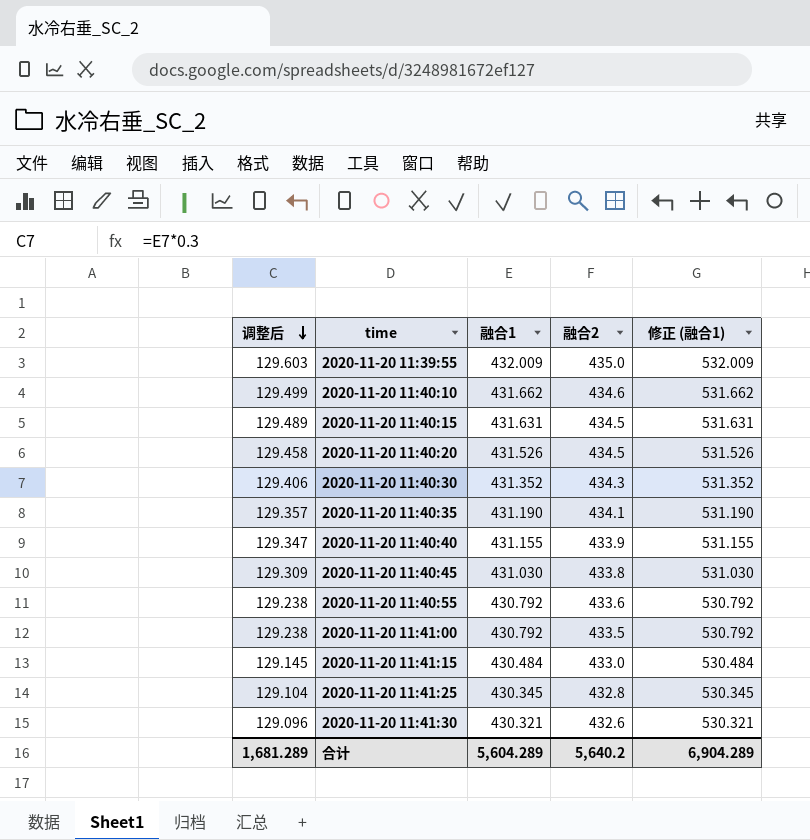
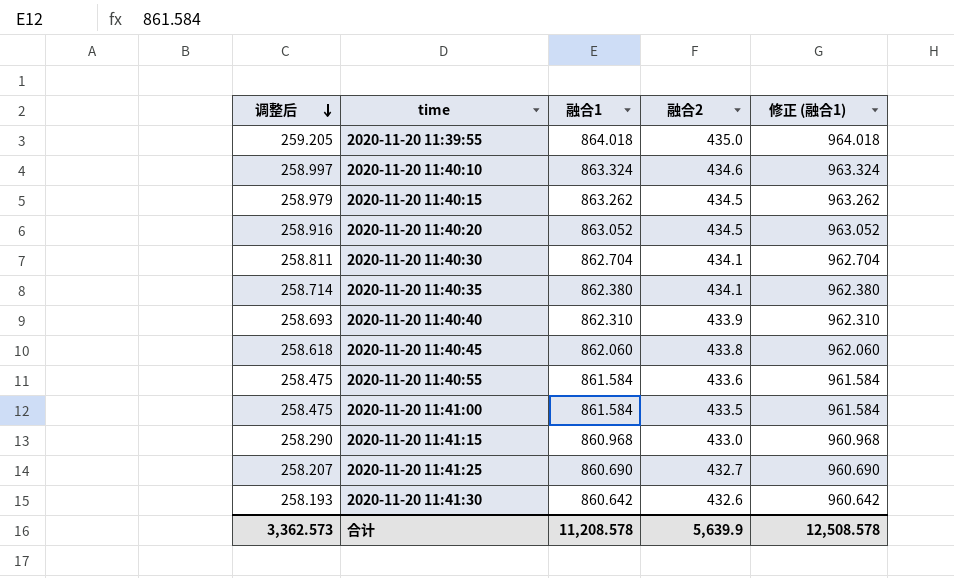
2020-11-20 11:39:55 | 调整后: 129.603 -> 259.205
2020-11-20 11:39:55 | 融合1: 432.009 -> 864.018
2020-11-20 11:39:55 | 修正 (融合1): 532.009 -> 964.018
2020-11-20 11:40:10 | 调整后: 129.499 -> 258.997
2020-11-20 11:40:10 | 融合1: 431.662 -> 863.324
2020-11-20 11:40:10 | 修正 (融合1): 531.662 -> 963.324
2020-11-20 11:40:15 | 调整后: 129.489 -> 258.979
2020-11-20 11:40:15 | 融合1: 431.631 -> 863.262
2020-11-20 11:40:15 | 修正 (融合1): 531.631 -> 963.262
2020-11-20 11:40:20 | 调整后: 129.458 -> 258.916
2020-11-20 11:40:20 | 融合1: 431.526 -> 863.052
2020-11-20 11:40:20 | 修正 (融合1): 531.526 -> 963.052
2020-11-20 11:40:30 | 调整后: 129.406 -> 258.811
2020-11-20 11:40:30 | 融合1: 431.352 -> 862.704
2020-11-20 11:40:30 | 融合2: 434.3 -> 434.1
2020-11-20 11:40:30 | 修正 (融合1): 531.352 -> 962.704
2020-11-20 11:40:35 | 调整后: 129.357 -> 258.714
2020-11-20 11:40:35 | 融合1: 431.190 -> 862.380
2020-11-20 11:40:35 | 修正 (融合1): 531.190 -> 962.380
2020-11-20 11:40:40 | 调整后: 129.347 -> 258.693
2020-11-20 11:40:40 | 融合1: 431.155 -> 862.310
2020-11-20 11:40:40 | 修正 (融合1): 531.155 -> 962.310
2020-11-20 11:40:45 | 调整后: 129.309 -> 258.618
2020-11-20 11:40:45 | 融合1: 431.030 -> 862.060
2020-11-20 11:40:45 | 修正 (融合1): 531.030 -> 962.060
2020-11-20 11:40:55 | 调整后: 129.238 -> 258.475
2020-11-20 11:40:55 | 融合1: 430.792 -> 861.584
2020-11-20 11:40:55 | 修正 (融合1): 530.792 -> 961.584
2020-11-20 11:41:00 | 调整后: 129.238 -> 258.475
2020-11-20 11:41:00 | 融合1: 430.792 -> 861.584
2020-11-20 11:41:00 | 修正 (融合1): 530.792 -> 961.584
2020-11-20 11:41:15 | 调整后: 129.145 -> 258.290
2020-11-20 11:41:15 | 融合1: 430.484 -> 860.968
2020-11-20 11:41:15 | 修正 (融合1): 530.484 -> 960.968
2020-11-20 11:41:25 | 调整后: 129.104 -> 258.207
2020-11-20 11:41:25 | 融合1: 430.345 -> 860.690
2020-11-20 11:41:25 | 融合2: 432.8 -> 432.7
2020-11-20 11:41:25 | 修正 (融合1): 530.345 -> 960.690
2020-11-20 11:41:30 | 调整后: 129.096 -> 258.193
2020-11-20 11:41:30 | 融合1: 430.321 -> 860.642
2020-11-20 11:41:30 | 修正 (融合1): 530.321 -> 960.642
合计 | 调整后: 1,681.289 -> 3,362.573
合计 | 融合1: 5,604.289 -> 11,208.578
合计 | 融合2: 5,640.2 -> 5,639.9
合计 | 修正 (融合1): 6,904.289 -> 12,508.578

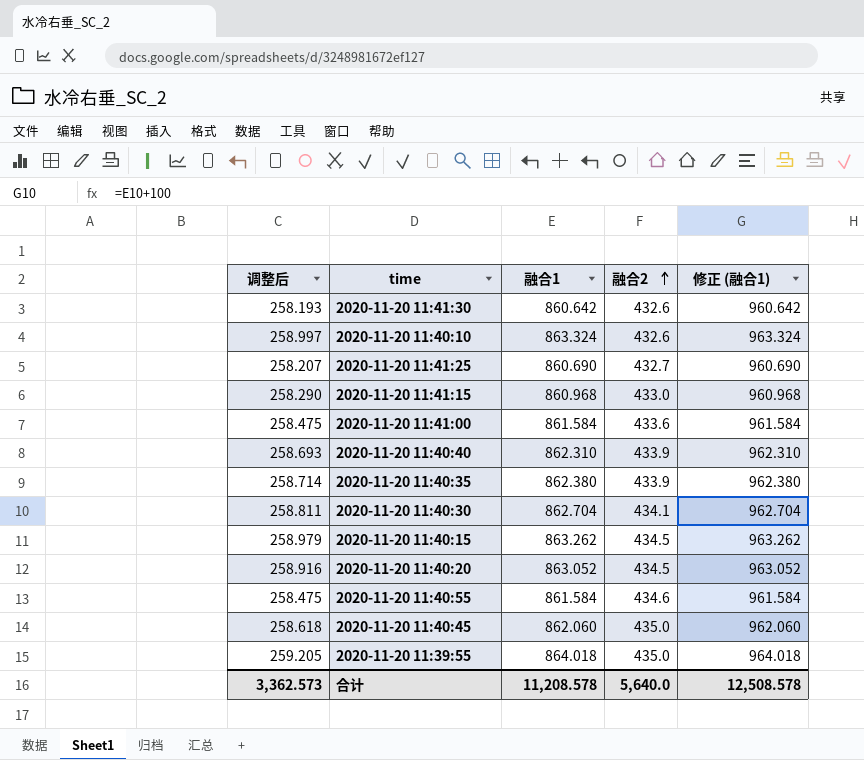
row order: 调整后 descending -> 融合2 ascending
2020-11-20 11:40:10 | 融合2: 434.6 -> 432.6
2020-11-20 11:41:00 | 融合2: 433.5 -> 433.6
2020-11-20 11:40:35 | 融合2: 434.1 -> 433.9
2020-11-20 11:40:55 | 融合2: 433.6 -> 434.6
2020-11-20 11:40:45 | 融合2: 433.8 -> 435.0
合计 | 融合2: 5,639.9 -> 5,640.0

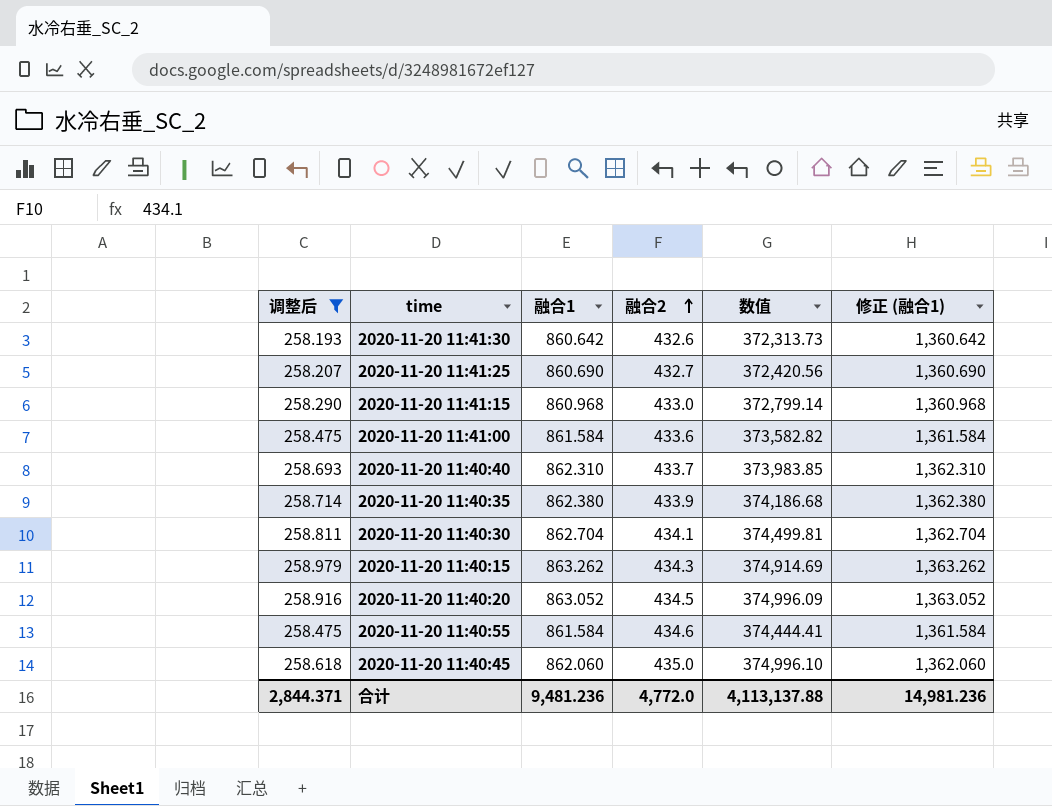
filter: none -> 调整后 <= 258.979
column 数值 | formula: none -> [融合1] * [融合2]
column 修正 (融合1) | formula: [融合1] + 100 -> [融合1] + 500
2020-11-20 11:40:40 | 融合2: 433.9 -> 433.7
2020-11-20 11:40:15 | 融合2: 434.5 -> 434.3
合计 | 调整后: 3,362.573 -> 2,844.371
合计 | 融合1: 11,208.578 -> 9,481.236
合计 | 融合2: 5,640.0 -> 4,772.0
合计 | 修正 (融合1): 12,508.578 -> 14,981.236

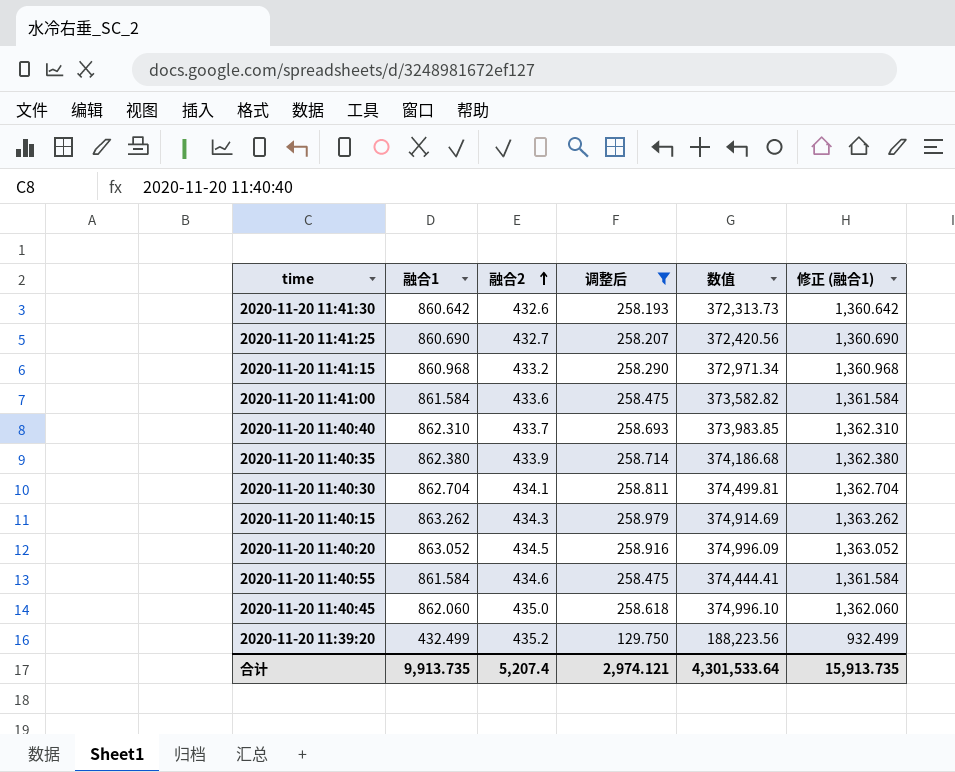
column 调整后 | position: 1 -> 4
2020-11-20 11:41:15 | 融合2: 433.0 -> 433.2
2020-11-20 11:41:15 | 数值: 372,799.14 -> 372,971.34
row 2020-11-20 11:39:20: none -> 432.499 | 435.2 | 129.750 | 188,223.56 | 932.499
合计 | 融合1: 9,481.236 -> 9,913.735
合计 | 融合2: 4,772.0 -> 5,207.4
合计 | 调整后: 2,844.371 -> 2,974.121
合计 | 数值: 4,113,137.88 -> 4,301,533.64
合计 | 修正 (融合1): 14,981.236 -> 15,913.735

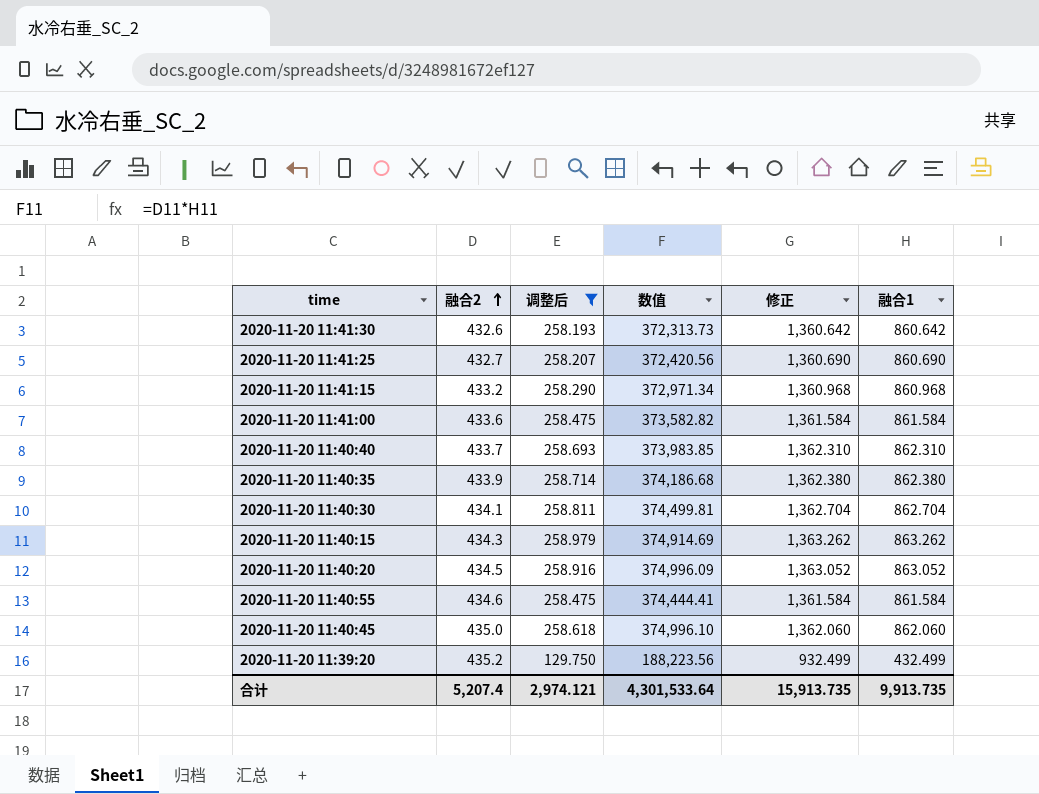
column name: 修正 (融合1) -> 修正
column 融合1 | position: 2 -> 6

